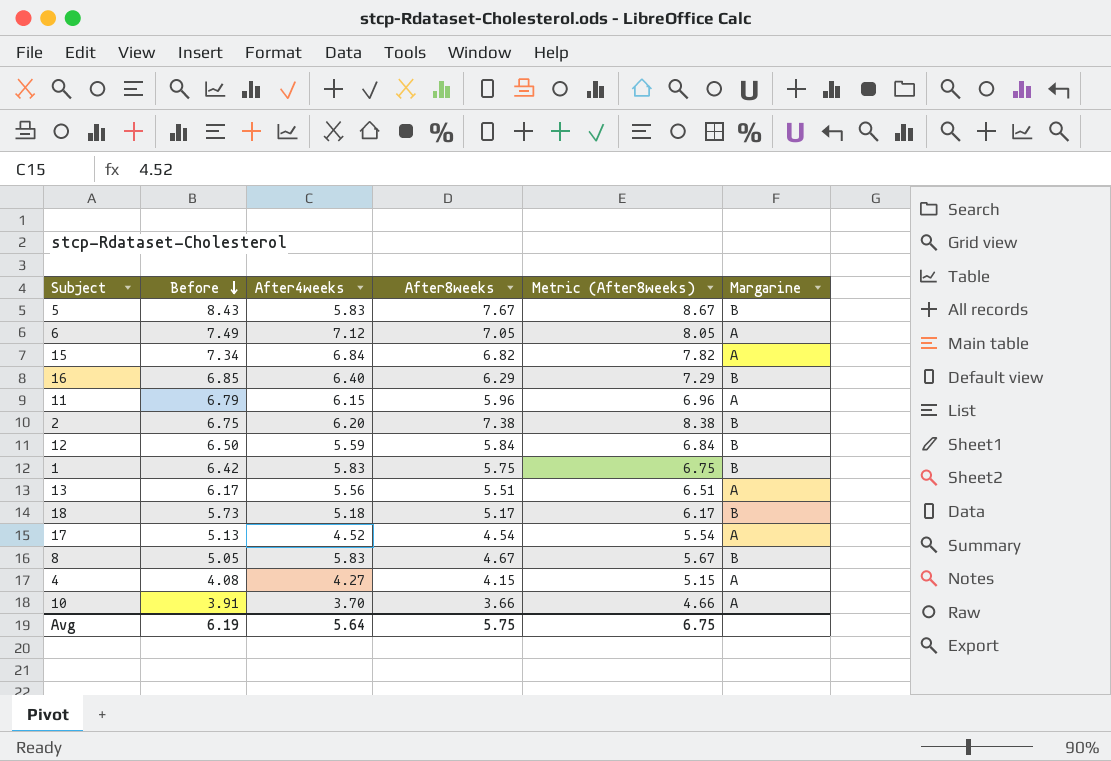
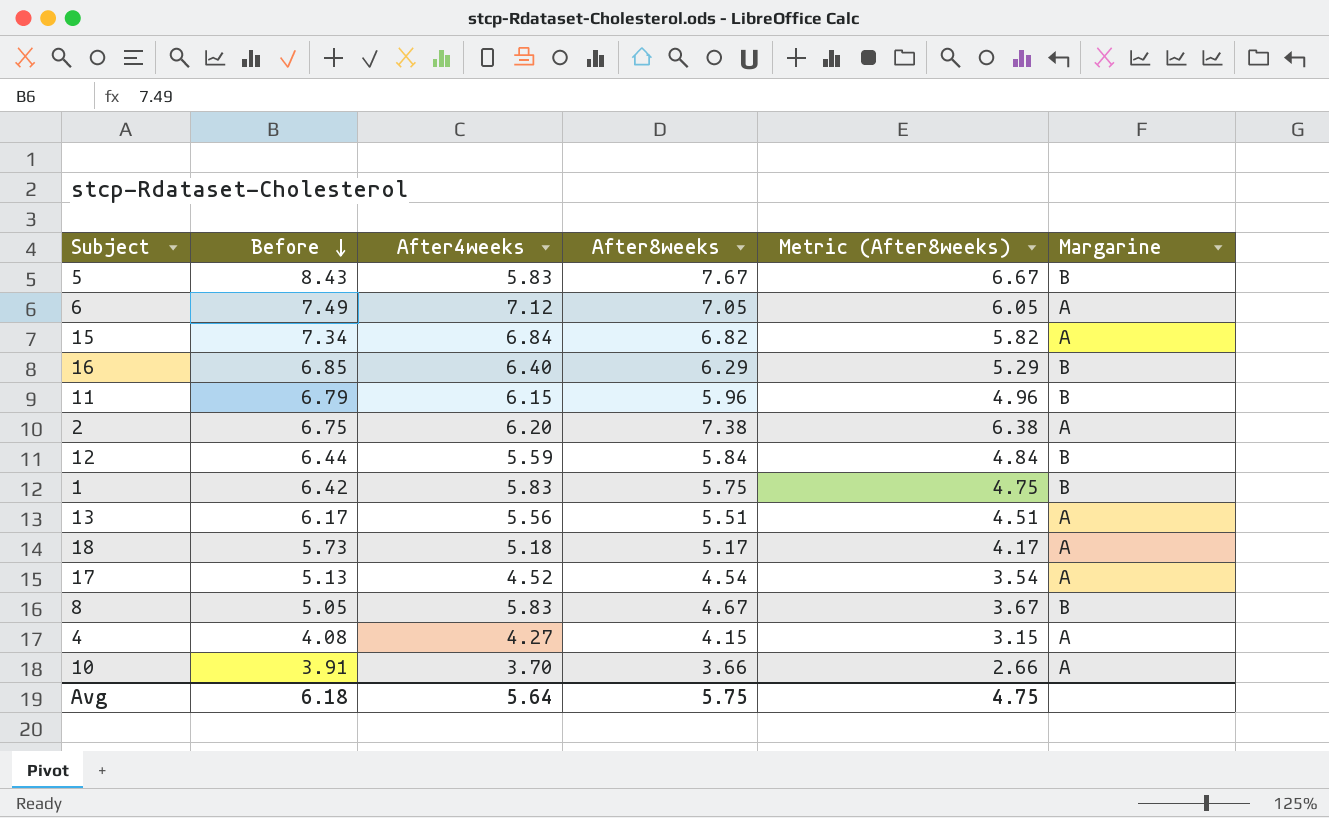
column Metric (After8weeks) | formula: [After8weeks] + 1 -> [After8weeks] - 1
11 | Margarine: A -> B
2 | Margarine: B -> A
12 | Before: 6.50 -> 6.44
18 | Margarine: B -> A
Avg | Before: 6.19 -> 6.18
Avg | Metric (After8weeks): 6.75 -> 4.75

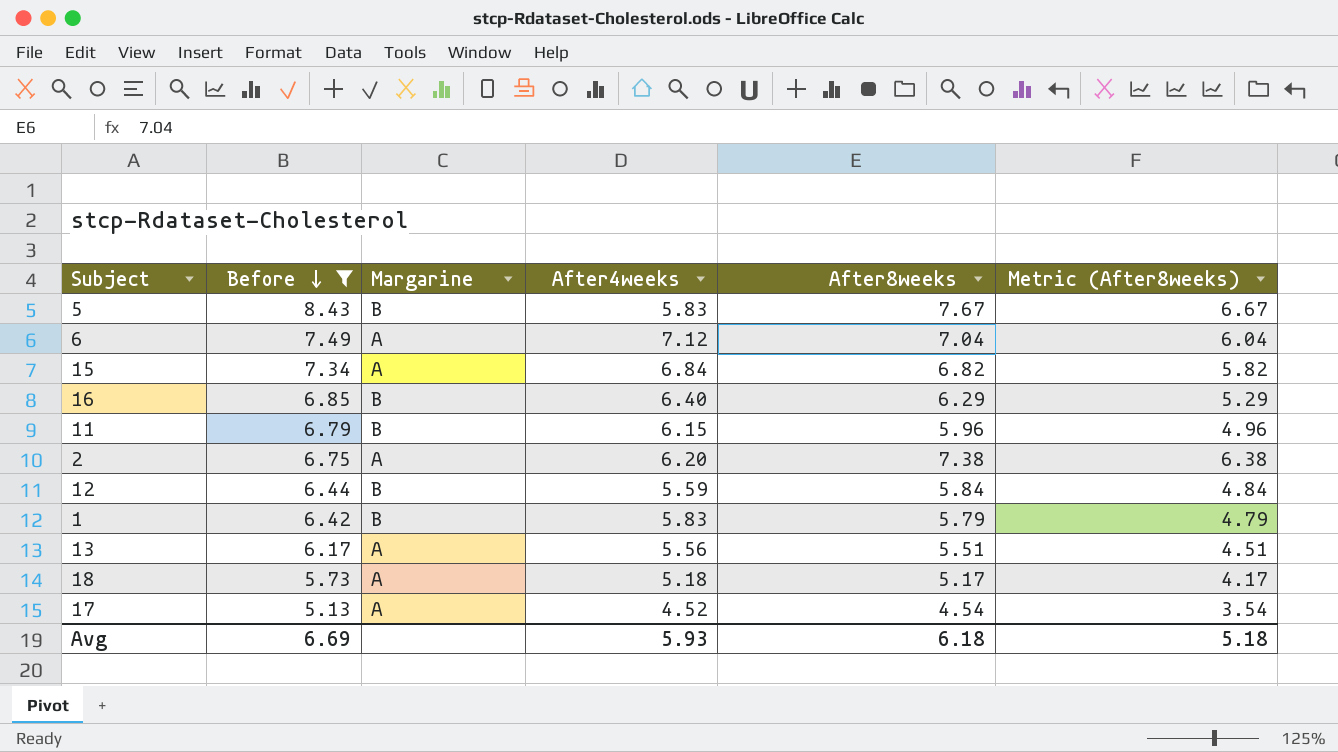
filter: none -> Before >= 5.13
column Margarine | position: 6 -> 3
6 | After8weeks: 7.05 -> 7.04
6 | Metric (After8weeks): 6.05 -> 6.04
1 | After8weeks: 5.75 -> 5.79
1 | Metric (After8weeks): 4.75 -> 4.79
Avg | Before: 6.18 -> 6.69
Avg | After4weeks: 5.64 -> 5.93
Avg | After8weeks: 5.75 -> 6.18
Avg | Metric (After8weeks): 4.75 -> 5.18

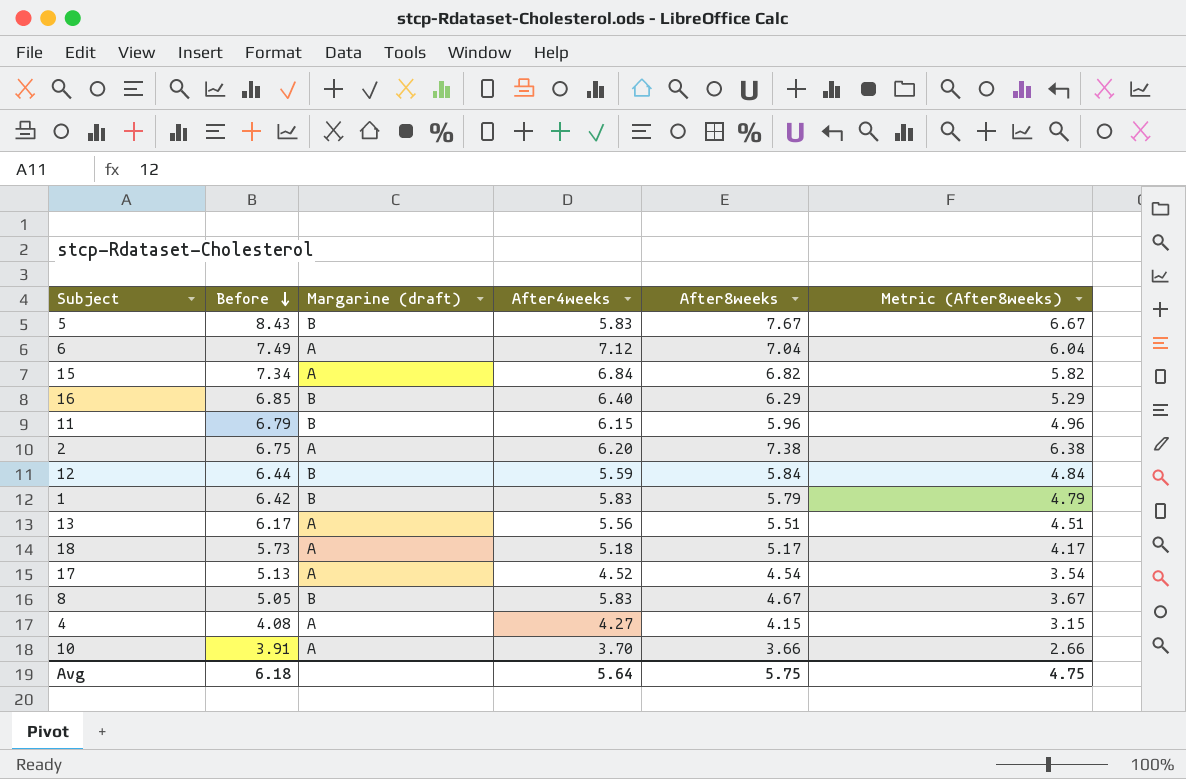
filter: Before >= 5.13 -> none
column name: Margarine -> Margarine (draft)
Avg | Before: 6.69 -> 6.18
Avg | After4weeks: 5.93 -> 5.64
Avg | After8weeks: 6.18 -> 5.75
Avg | Metric (After8weeks): 5.18 -> 4.75

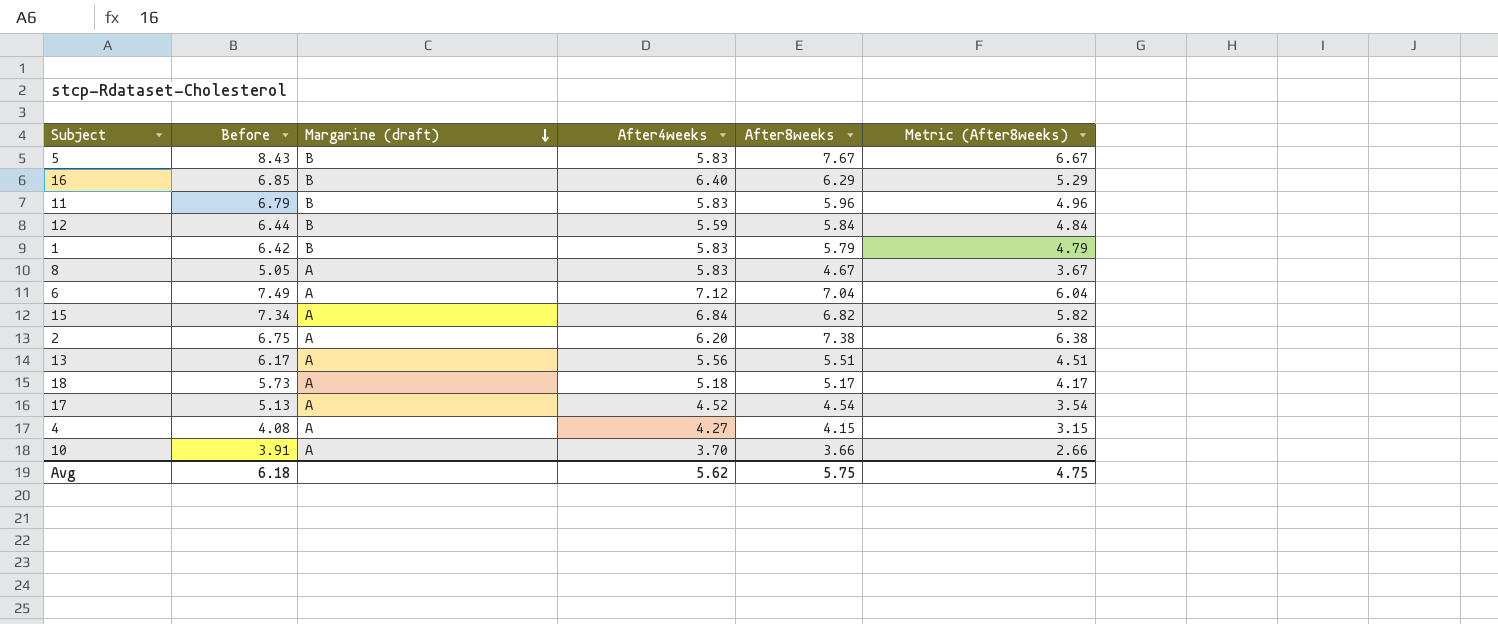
row order: Before descending -> Margarine (draft) descending
11 | After4weeks: 6.15 -> 5.83
8 | Margarine (draft): B -> A
Avg | After4weeks: 5.64 -> 5.62

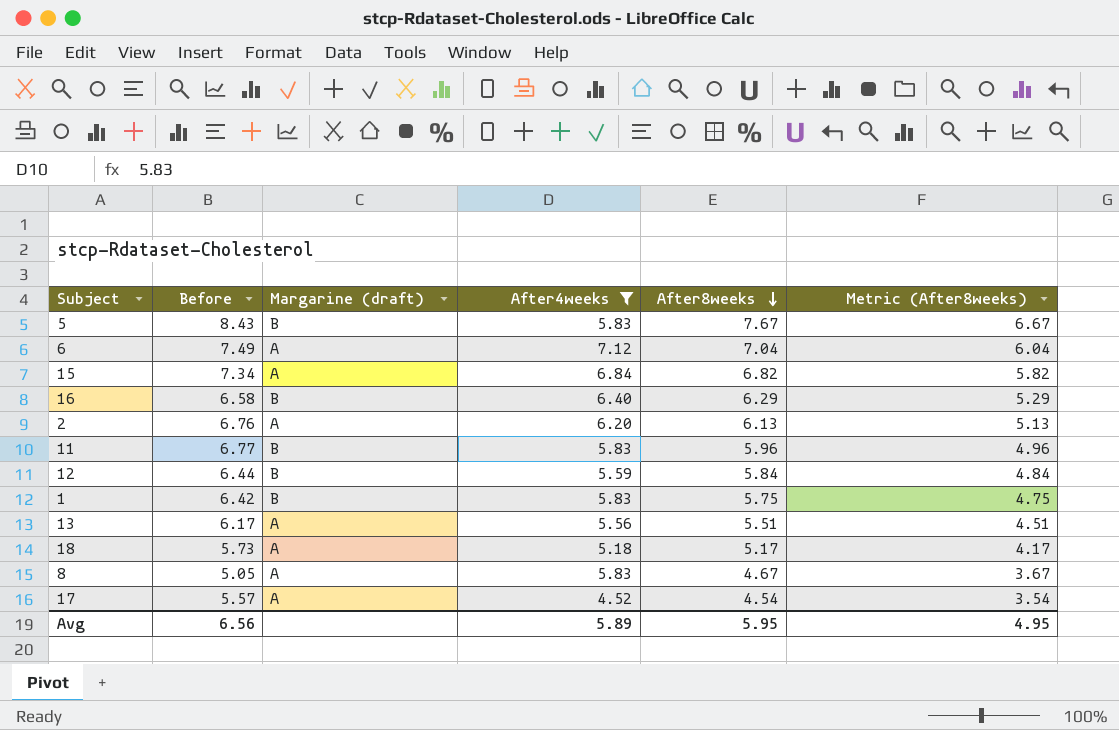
filter: none -> After4weeks >= 4.52
row order: Margarine (draft) descending -> After8weeks descending
16 | Before: 6.85 -> 6.58
2 | Before: 6.75 -> 6.76
2 | After8weeks: 7.38 -> 6.13
2 | Metric (After8weeks): 6.38 -> 5.13
11 | Before: 6.79 -> 6.77
1 | After8weeks: 5.79 -> 5.75
1 | Metric (After8weeks): 4.79 -> 4.75
17 | Before: 5.13 -> 5.57
Avg | Before: 6.18 -> 6.56
Avg | After4weeks: 5.62 -> 5.89
Avg | After8weeks: 5.75 -> 5.95
Avg | Metric (After8weeks): 4.75 -> 4.95

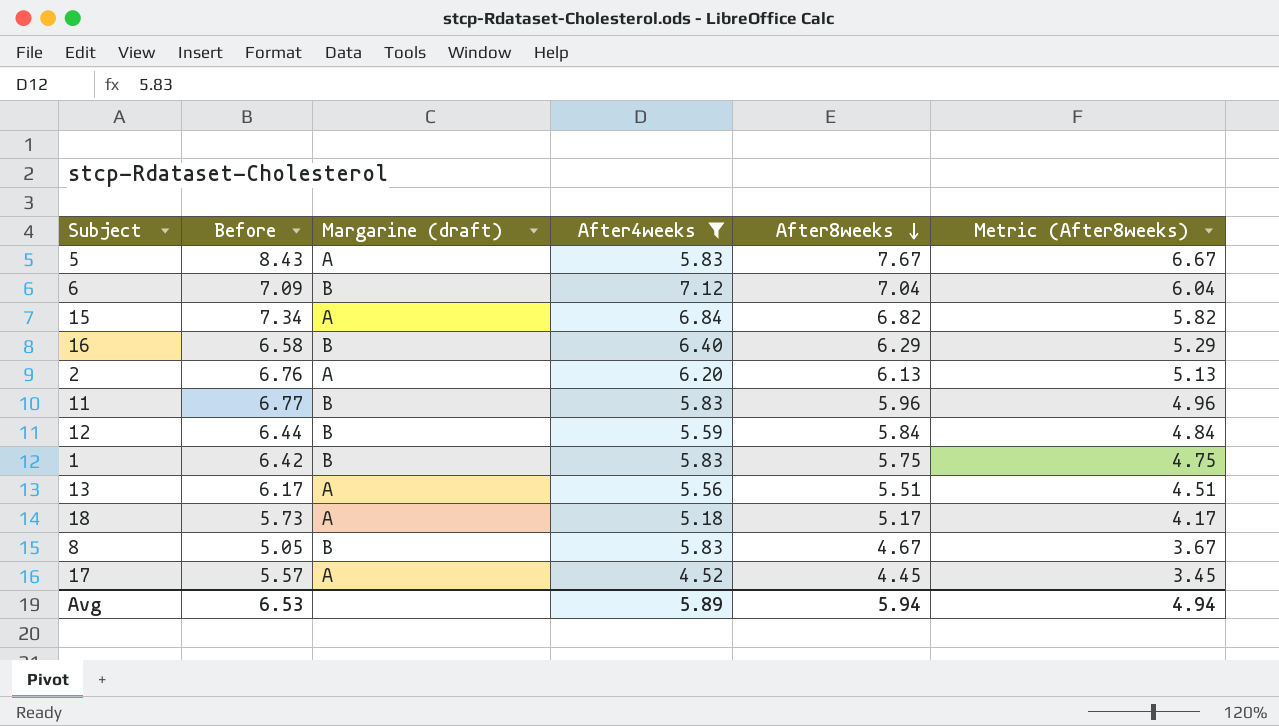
5 | Margarine (draft): B -> A
6 | Before: 7.49 -> 7.09
6 | Margarine (draft): A -> B
8 | Margarine (draft): A -> B
17 | After8weeks: 4.54 -> 4.45
17 | Metric (After8weeks): 3.54 -> 3.45
Avg | Before: 6.56 -> 6.53
Avg | After8weeks: 5.95 -> 5.94
Avg | Metric (After8weeks): 4.95 -> 4.94

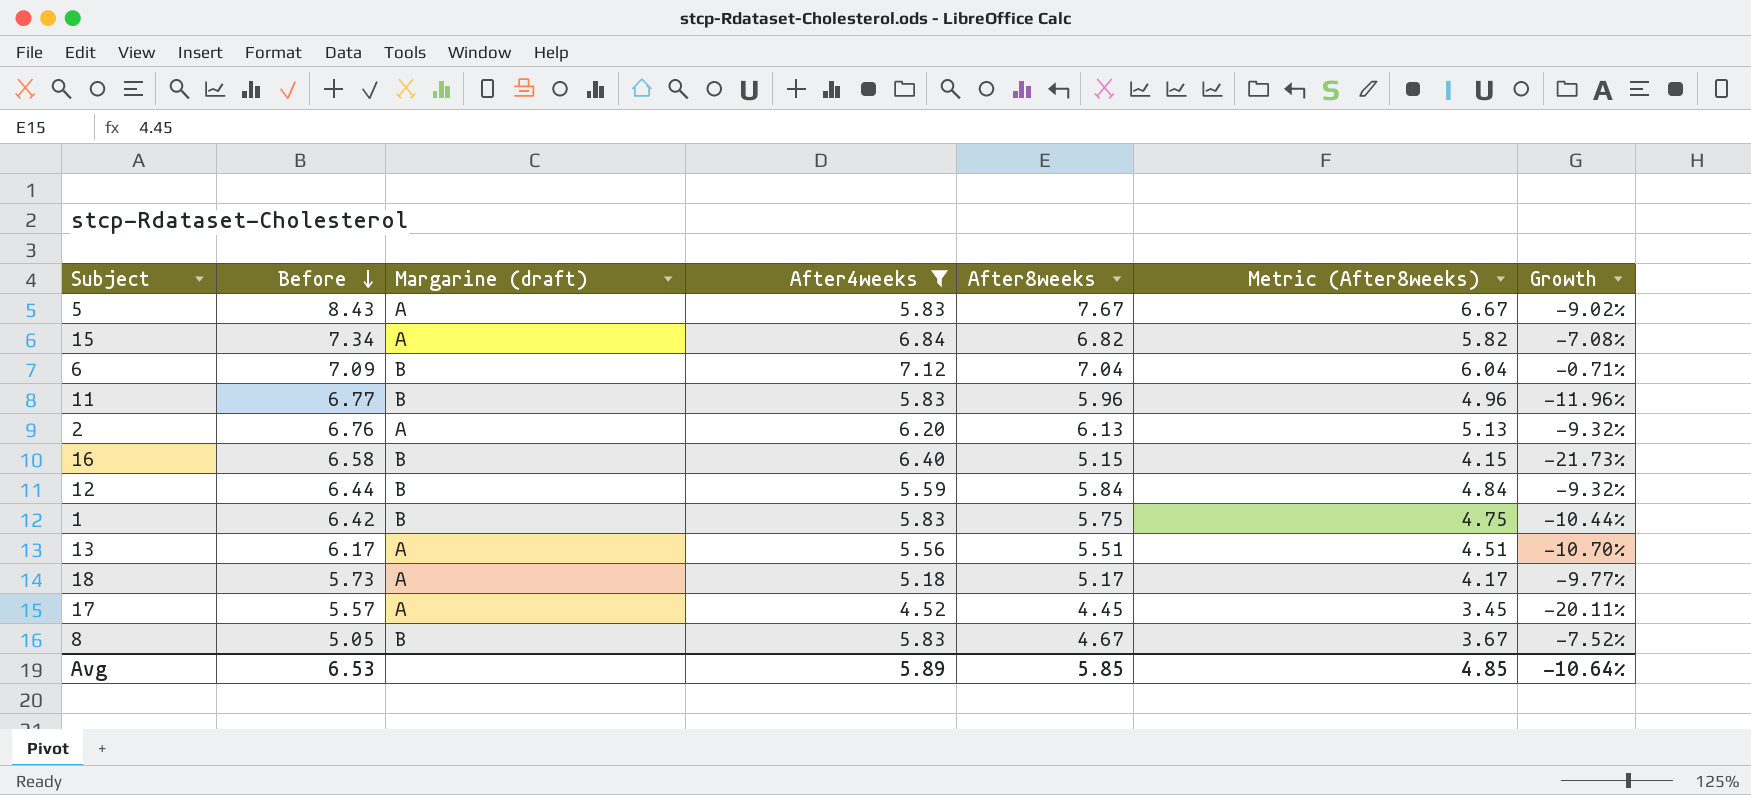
row order: After8weeks descending -> Before descending
column Growth | formula: none -> ([After8weeks] - [Before]) / [Before]
16 | After8weeks: 6.29 -> 5.15
16 | Metric (After8weeks): 5.29 -> 4.15
Avg | After8weeks: 5.94 -> 5.85
Avg | Metric (After8weeks): 4.94 -> 4.85

